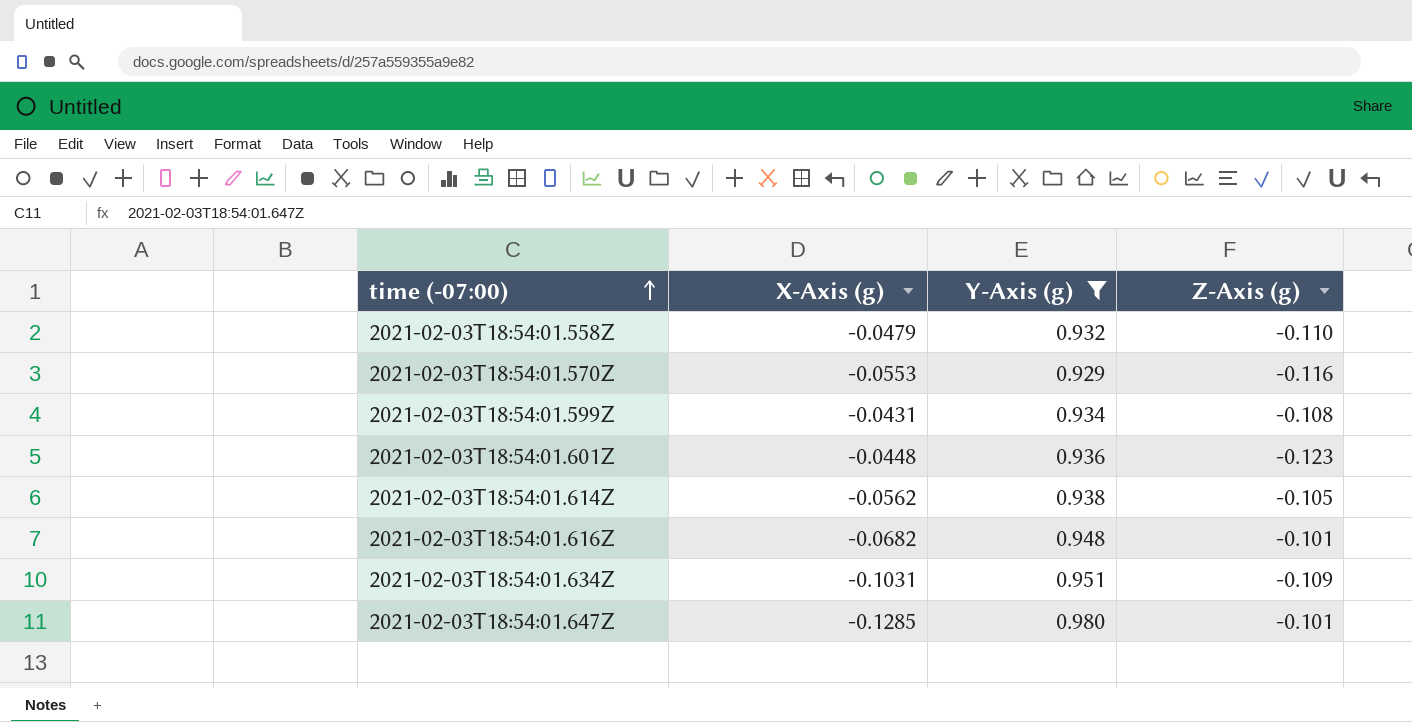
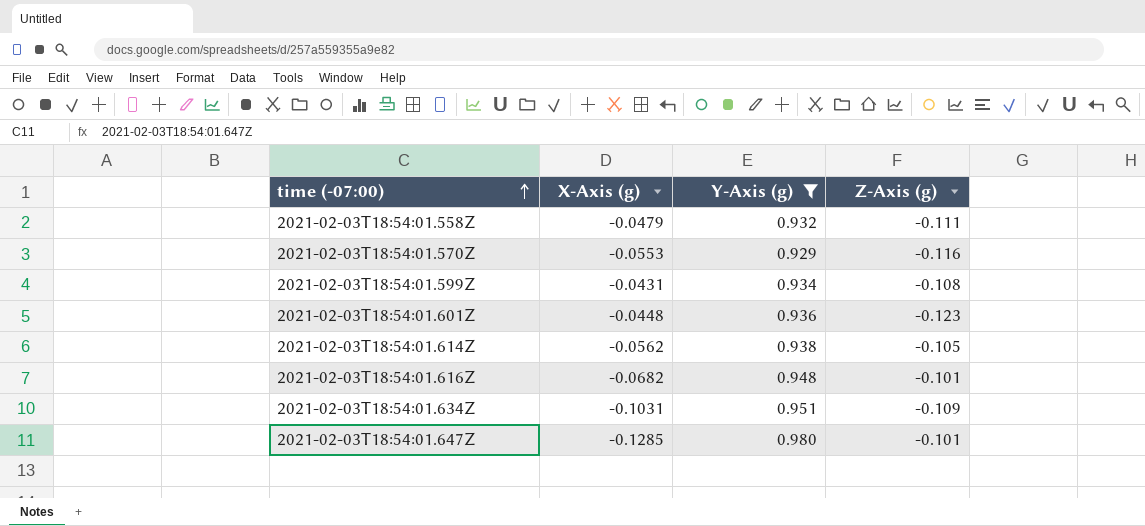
2021-02-03T18:54:01.558Z | Z-Axis (g): -0.110 -> -0.111

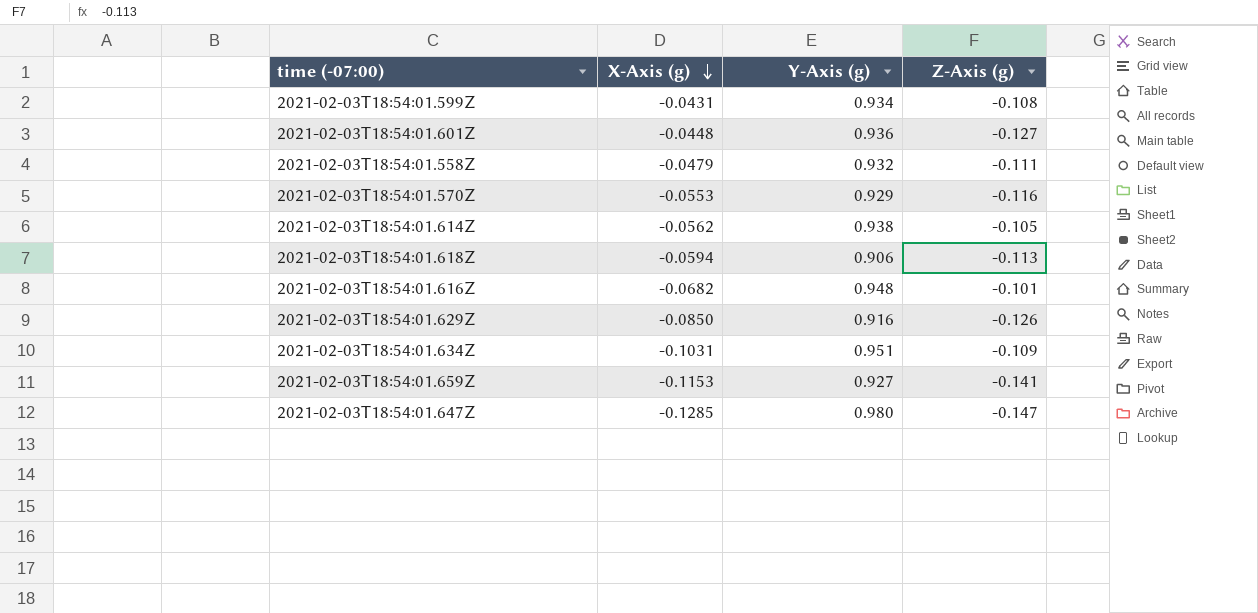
filter: Y-Axis (g) >= 0.929 -> none
row order: time (-07:00) ascending -> X-Axis (g) descending
2021-02-03T18:54:01.601Z | Z-Axis (g): -0.123 -> -0.127
2021-02-03T18:54:01.647Z | Z-Axis (g): -0.101 -> -0.147

